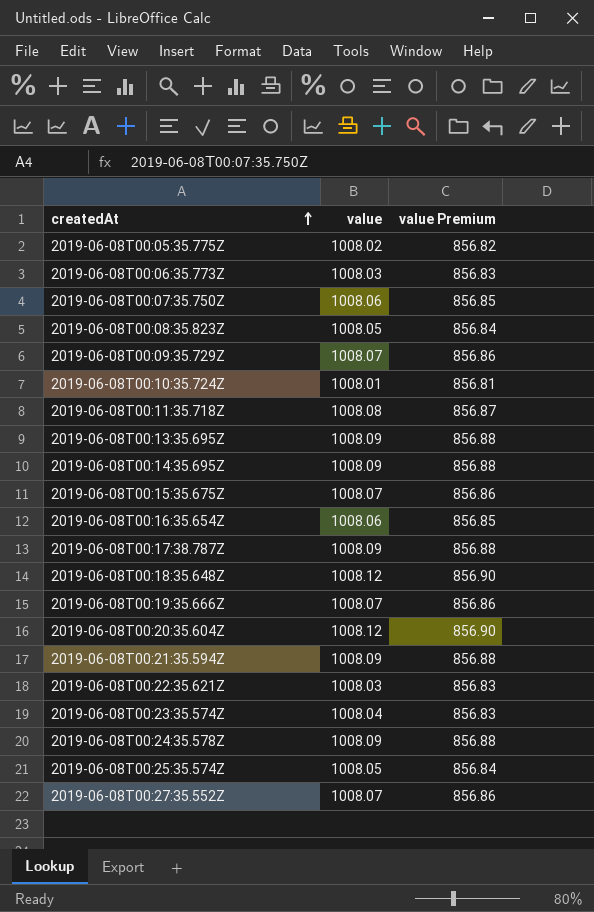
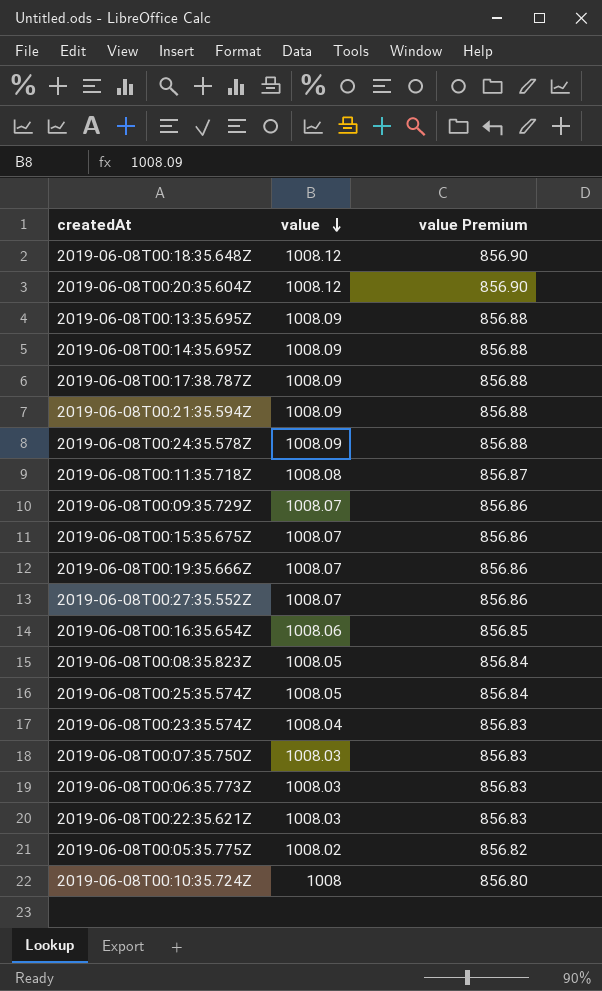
row order: createdAt ascending -> value descending
2019-06-08T00:07:35.750Z | value: 1008.06 -> 1008.03
2019-06-08T00:07:35.750Z | value Premium: 856.85 -> 856.83
2019-06-08T00:10:35.724Z | value: 1008.01 -> 1008
2019-06-08T00:10:35.724Z | value Premium: 856.81 -> 856.80

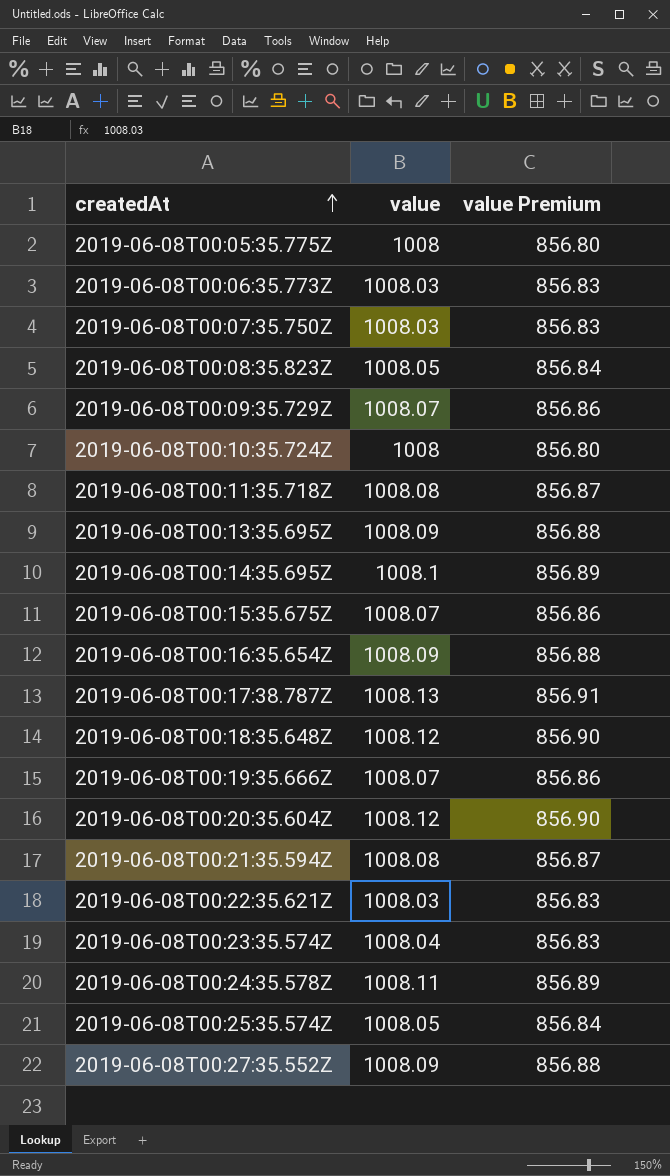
row order: value descending -> createdAt ascending
2019-06-08T00:05:35.775Z | value: 1008.02 -> 1008
2019-06-08T00:05:35.775Z | value Premium: 856.82 -> 856.80
2019-06-08T00:14:35.695Z | value: 1008.09 -> 1008.1
2019-06-08T00:14:35.695Z | value Premium: 856.88 -> 856.89
2019-06-08T00:16:35.654Z | value: 1008.06 -> 1008.09
2019-06-08T00:16:35.654Z | value Premium: 856.85 -> 856.88
2019-06-08T00:17:38.787Z | value: 1008.09 -> 1008.13
2019-06-08T00:17:38.787Z | value Premium: 856.88 -> 856.91
2019-06-08T00:21:35.594Z | value: 1008.09 -> 1008.08
2019-06-08T00:21:35.594Z | value Premium: 856.88 -> 856.87
2019-06-08T00:24:35.578Z | value: 1008.09 -> 1008.11
2019-06-08T00:24:35.578Z | value Premium: 856.88 -> 856.89
2019-06-08T00:27:35.552Z | value: 1008.07 -> 1008.09
2019-06-08T00:27:35.552Z | value Premium: 856.86 -> 856.88

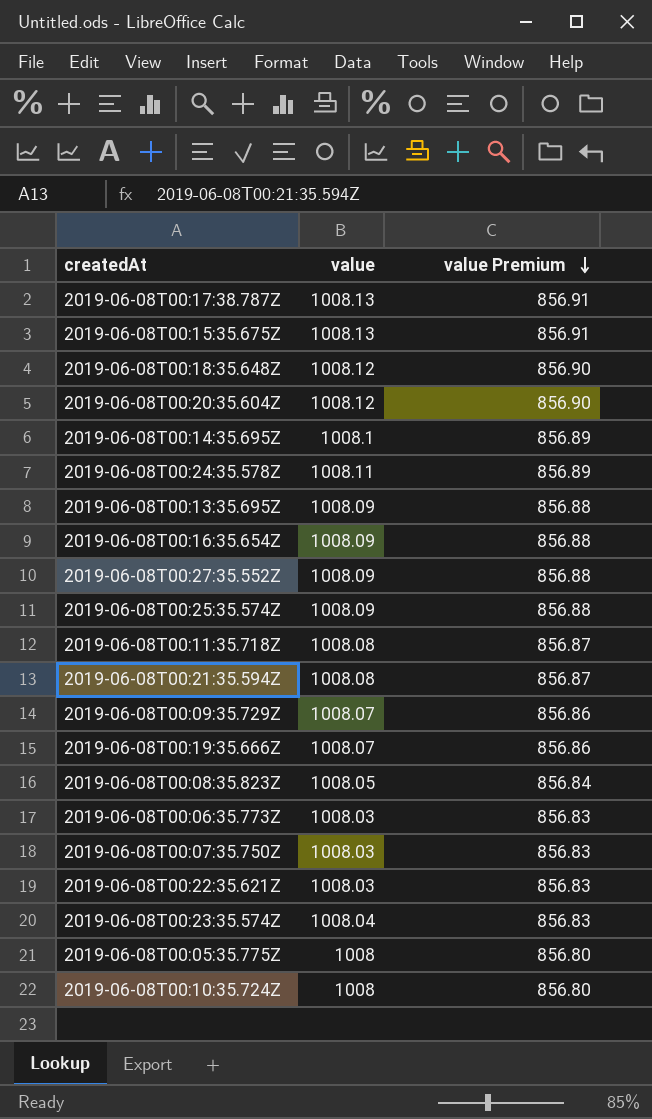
row order: createdAt ascending -> value Premium descending
2019-06-08T00:15:35.675Z | value: 1008.07 -> 1008.13
2019-06-08T00:15:35.675Z | value Premium: 856.86 -> 856.91
2019-06-08T00:25:35.574Z | value: 1008.05 -> 1008.09
2019-06-08T00:25:35.574Z | value Premium: 856.84 -> 856.88

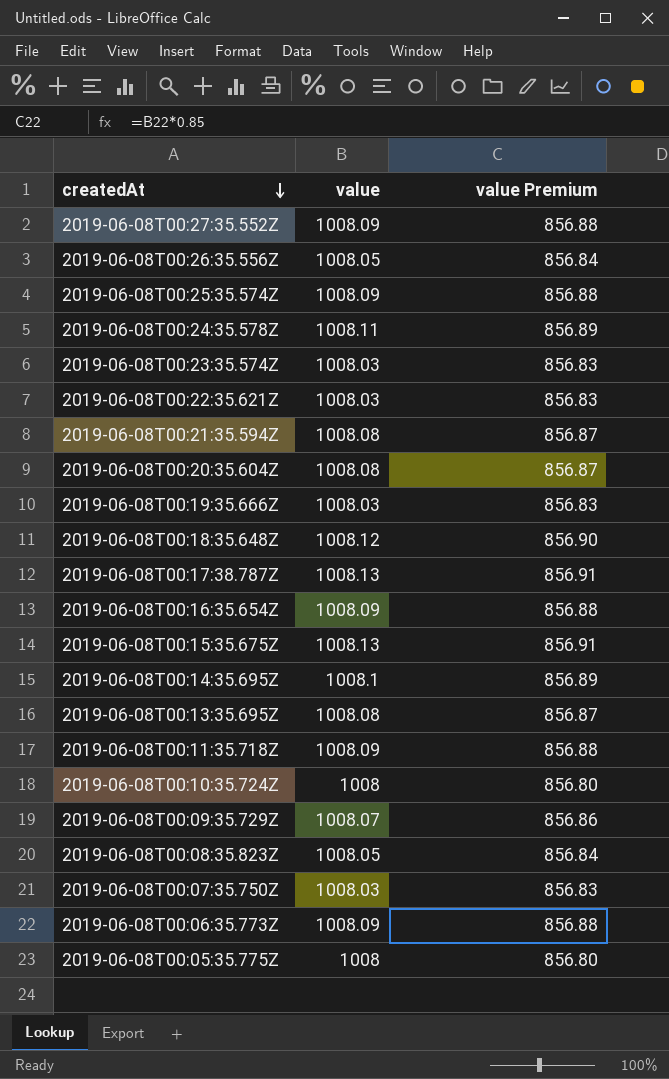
row order: value Premium descending -> createdAt descending
row 2019-06-08T00:26:35.556Z: none -> 1008.05 | 856.84
2019-06-08T00:23:35.574Z | value: 1008.04 -> 1008.03
2019-06-08T00:20:35.604Z | value: 1008.12 -> 1008.08
2019-06-08T00:20:35.604Z | value Premium: 856.90 -> 856.87
2019-06-08T00:19:35.666Z | value: 1008.07 -> 1008.03
2019-06-08T00:19:35.666Z | value Premium: 856.86 -> 856.83
2019-06-08T00:13:35.695Z | value: 1008.09 -> 1008.08
2019-06-08T00:13:35.695Z | value Premium: 856.88 -> 856.87
2019-06-08T00:11:35.718Z | value: 1008.08 -> 1008.09
2019-06-08T00:11:35.718Z | value Premium: 856.87 -> 856.88
2019-06-08T00:06:35.773Z | value: 1008.03 -> 1008.09
2019-06-08T00:06:35.773Z | value Premium: 856.83 -> 856.88

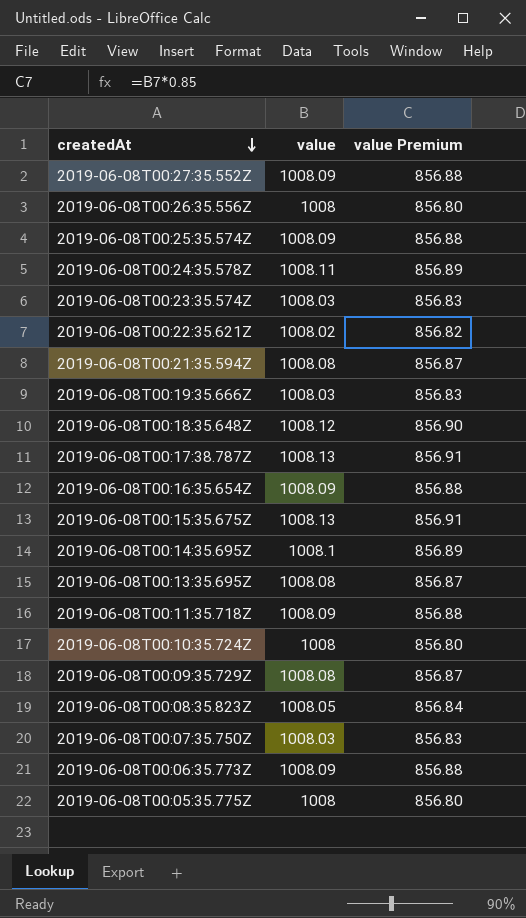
row 2019-06-08T00:20:35.604Z: 1008.08 | 856.87 -> none
2019-06-08T00:26:35.556Z | value: 1008.05 -> 1008
2019-06-08T00:26:35.556Z | value Premium: 856.84 -> 856.80
2019-06-08T00:22:35.621Z | value: 1008.03 -> 1008.02
2019-06-08T00:22:35.621Z | value Premium: 856.83 -> 856.82
2019-06-08T00:09:35.729Z | value: 1008.07 -> 1008.08
2019-06-08T00:09:35.729Z | value Premium: 856.86 -> 856.87

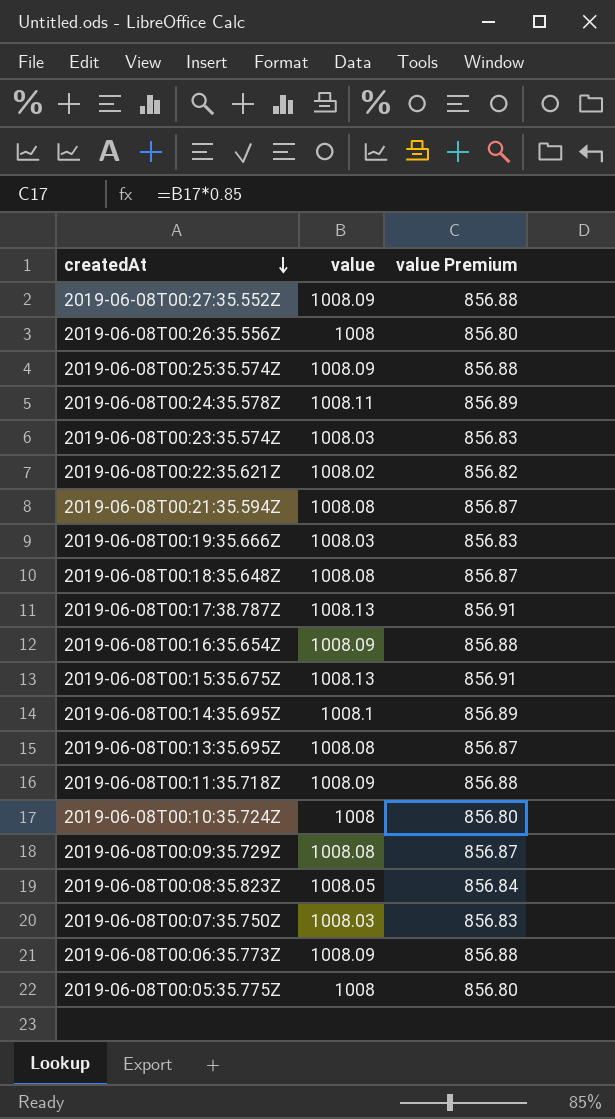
2019-06-08T00:18:35.648Z | value: 1008.12 -> 1008.08
2019-06-08T00:18:35.648Z | value Premium: 856.90 -> 856.87

